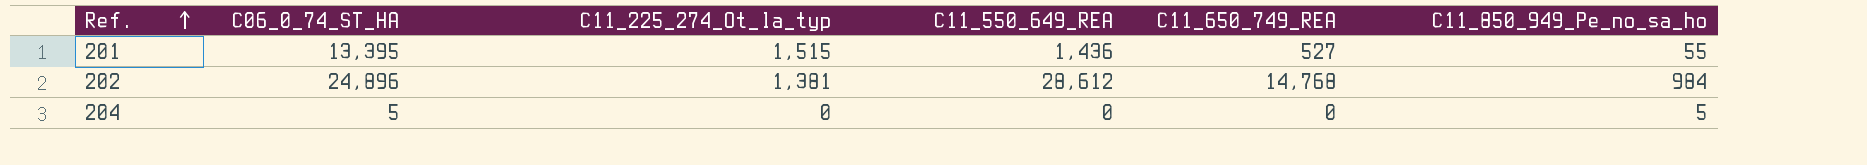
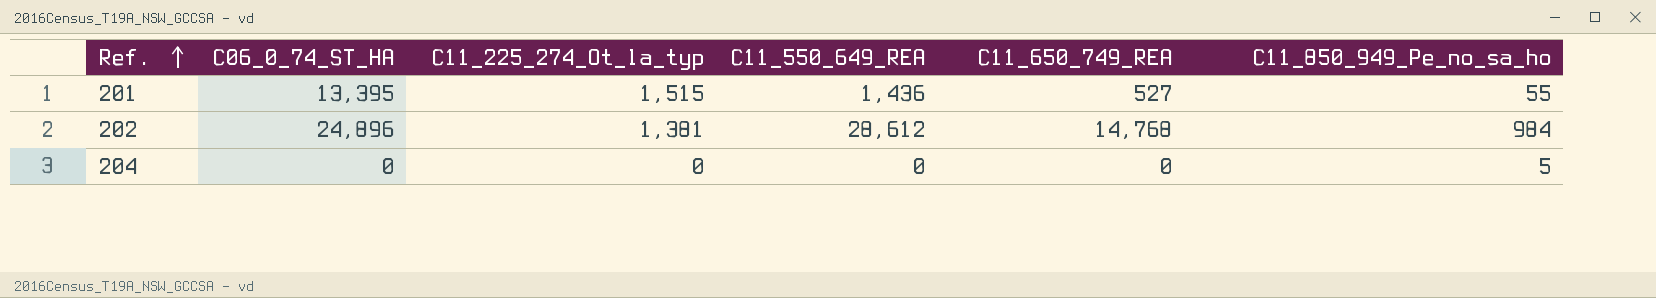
204 | C06_0_74_ST_HA: 5 -> 0

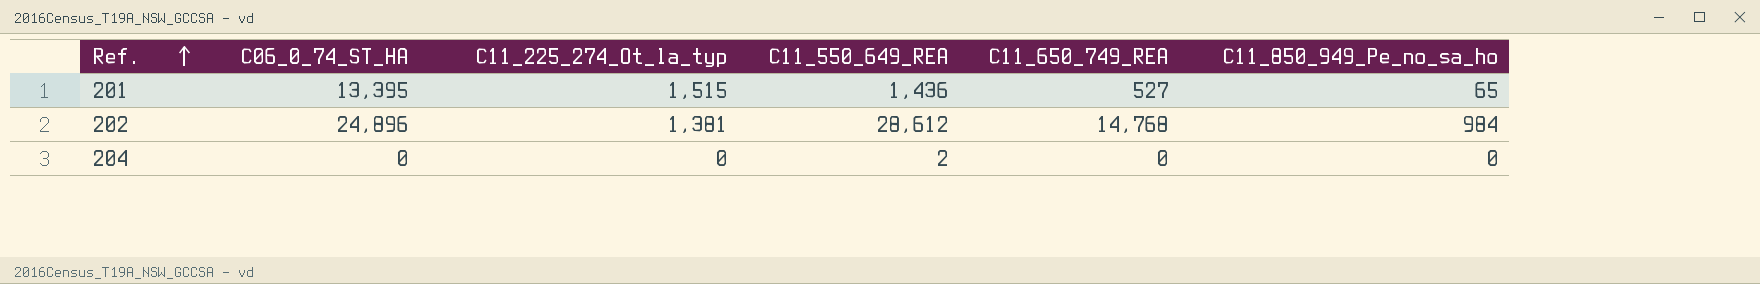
201 | C11_850_949_Pe_no_sa_ho: 55 -> 65
204 | C11_550_649_REA: 0 -> 2
204 | C11_850_949_Pe_no_sa_ho: 5 -> 0

